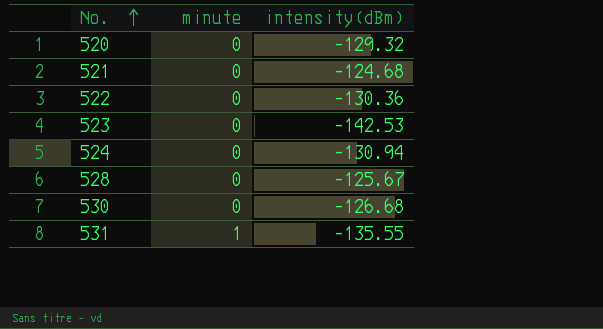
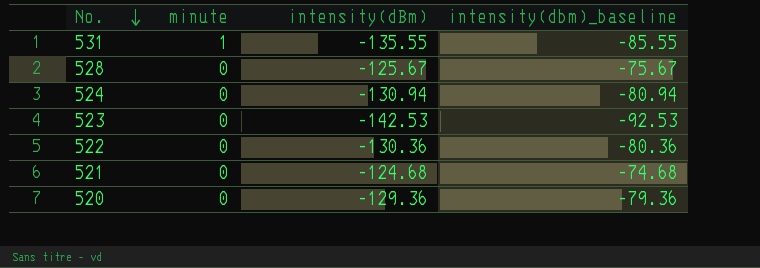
row order: No. ascending -> No. descending
column intensity(dbm)_baseline | formula: none -> [intensity(dBm)] + 50
row 530: 0 | -126.68 -> none
520 | intensity(dBm): -129.32 -> -129.36

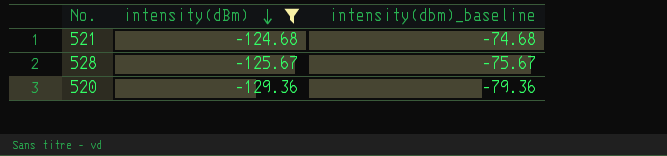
filter: none -> intensity(dBm) >= -129.36
row order: No. descending -> intensity(dBm) descending
column minute | position: 2 -> none

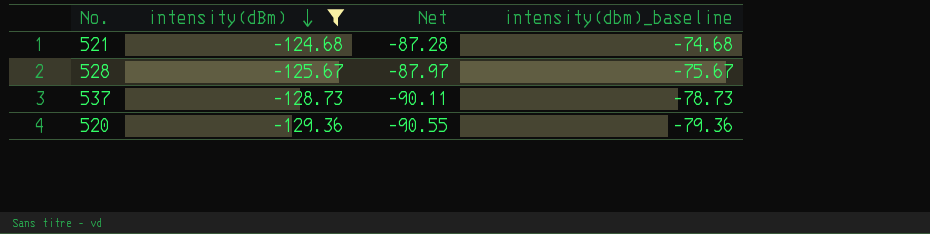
column Net | formula: none -> [intensity(dBm)] * 0.7
row 537: none -> -128.73 | -90.11 | -78.73

